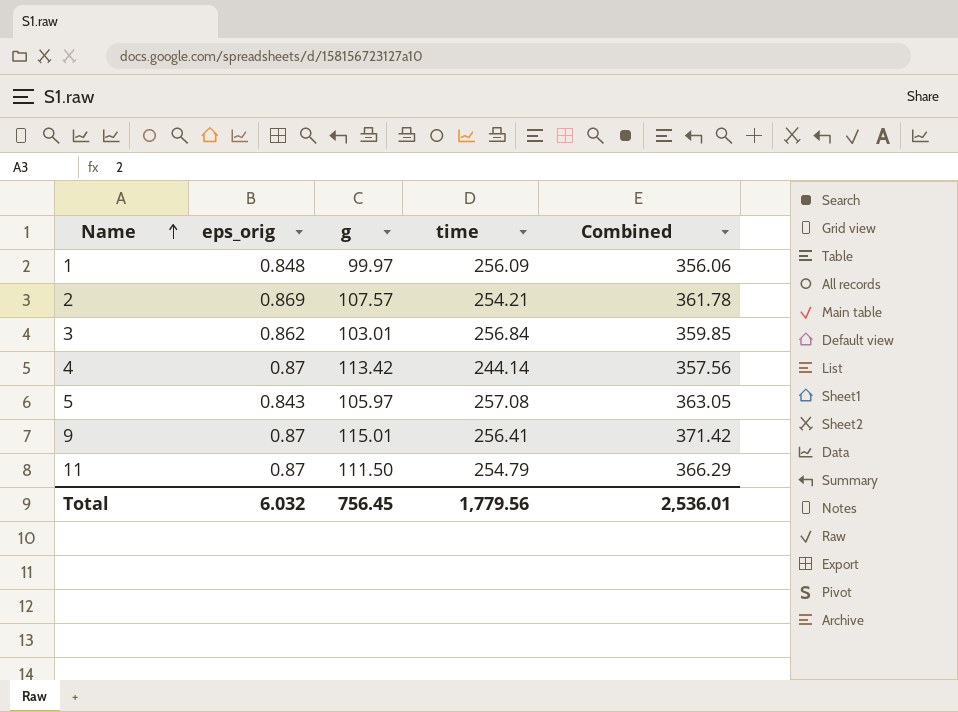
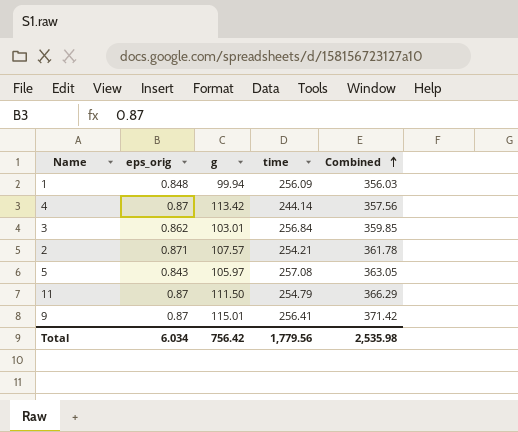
row order: Name ascending -> Combined ascending
1 | g: 99.97 -> 99.94
1 | Combined: 356.06 -> 356.03
2 | eps_orig: 0.869 -> 0.871
Total | eps_orig: 6.032 -> 6.034
Total | g: 756.45 -> 756.42
Total | Combined: 2,536.01 -> 2,535.98

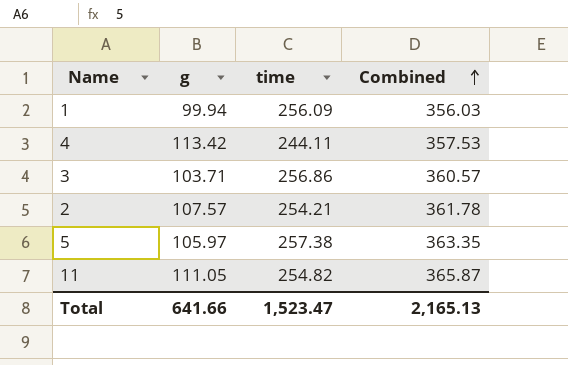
column eps_orig | position: 2 -> none
row 9: 0.87 | 115.01 | 256.41 | 371.42 -> none
4 | time: 244.14 -> 244.11
4 | Combined: 357.56 -> 357.53
3 | g: 103.01 -> 103.71
3 | time: 256.84 -> 256.86
3 | Combined: 359.85 -> 360.57
5 | time: 257.08 -> 257.38
5 | Combined: 363.05 -> 363.35
11 | g: 111.50 -> 111.05
11 | time: 254.79 -> 254.82
11 | Combined: 366.29 -> 365.87
Total | g: 756.42 -> 641.66
Total | time: 1,779.56 -> 1,523.47
Total | Combined: 2,535.98 -> 2,165.13

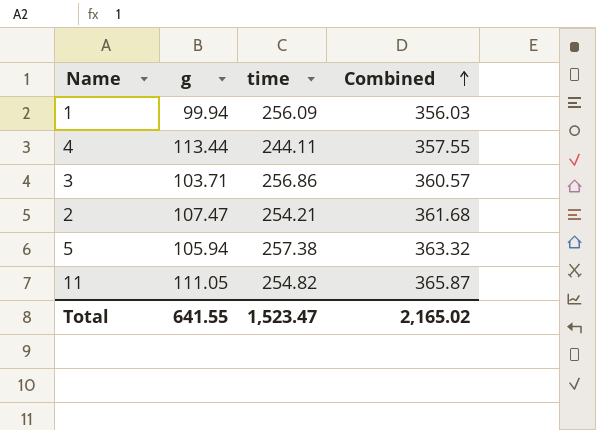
4 | g: 113.42 -> 113.44
4 | Combined: 357.53 -> 357.55
2 | g: 107.57 -> 107.47
2 | Combined: 361.78 -> 361.68
5 | g: 105.97 -> 105.94
5 | Combined: 363.35 -> 363.32
Total | g: 641.66 -> 641.55
Total | Combined: 2,165.13 -> 2,165.02

